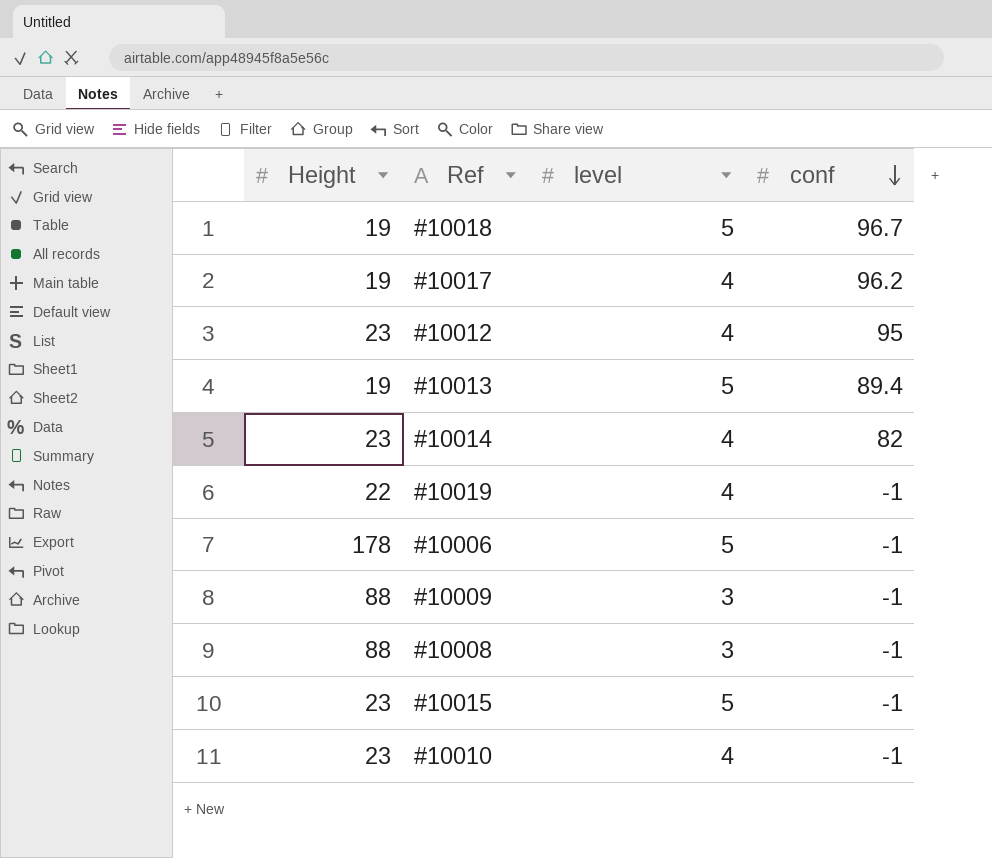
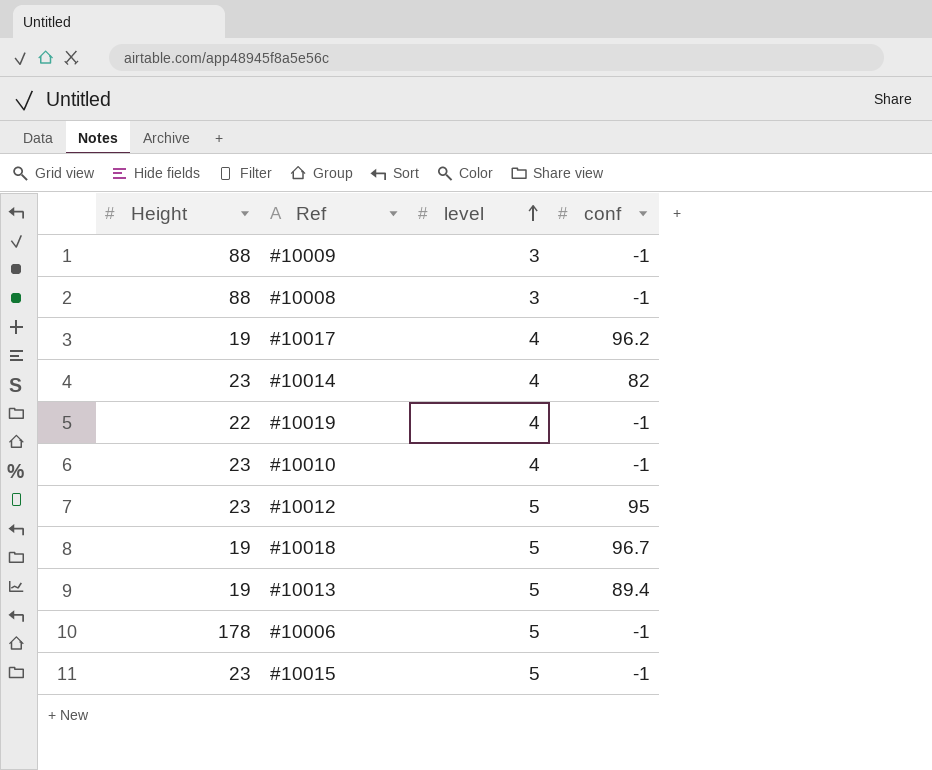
row order: conf descending -> level ascending
#10012 | level: 4 -> 5

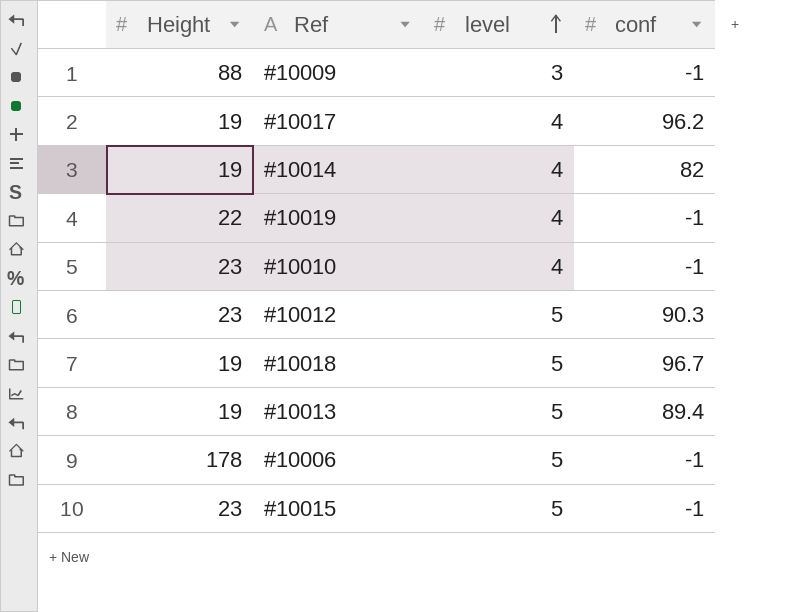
row #10008: 88 | 3 | -1 -> none
#10014 | Height: 23 -> 19
#10012 | conf: 95 -> 90.3

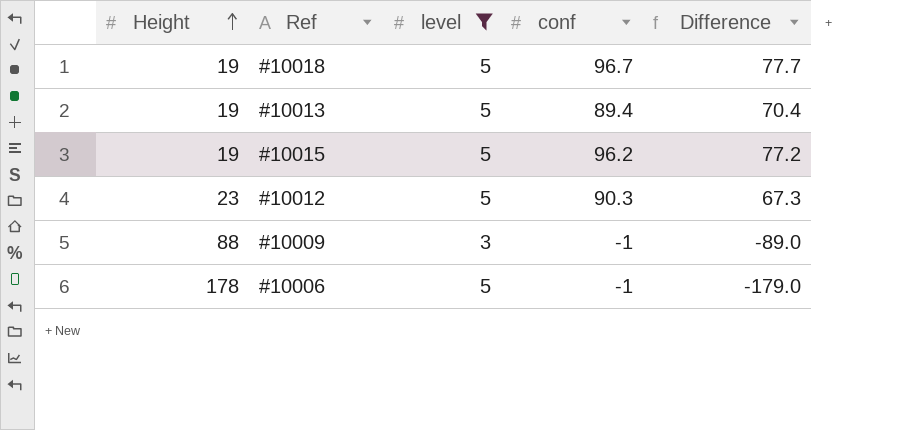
filter: none -> level != 4
row order: level ascending -> Height ascending
column Difference | formula: none -> [conf] - [Height]
#10015 | Height: 23 -> 19
#10015 | conf: -1 -> 96.2

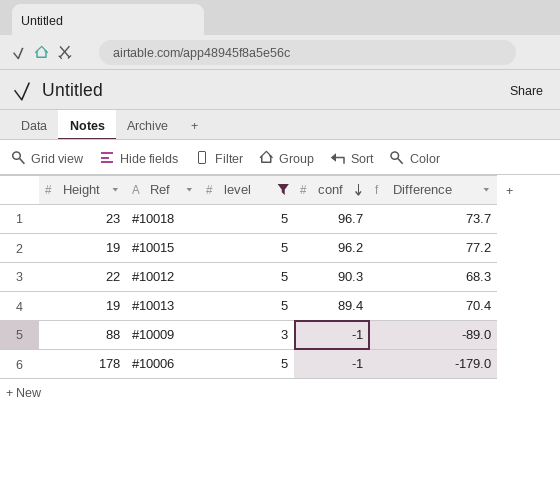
row order: Height ascending -> conf descending
#10018 | Height: 19 -> 23
#10018 | Difference: 77.7 -> 73.7
#10012 | Height: 23 -> 22
#10012 | Difference: 67.3 -> 68.3

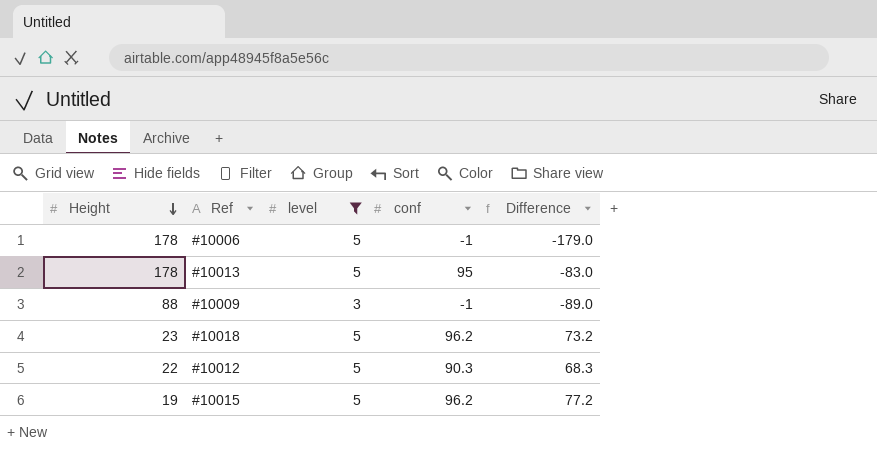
row order: conf descending -> Height descending
#10013 | Height: 19 -> 178
#10013 | conf: 89.4 -> 95
#10013 | Difference: 70.4 -> -83.0
#10018 | conf: 96.7 -> 96.2
#10018 | Difference: 73.7 -> 73.2

